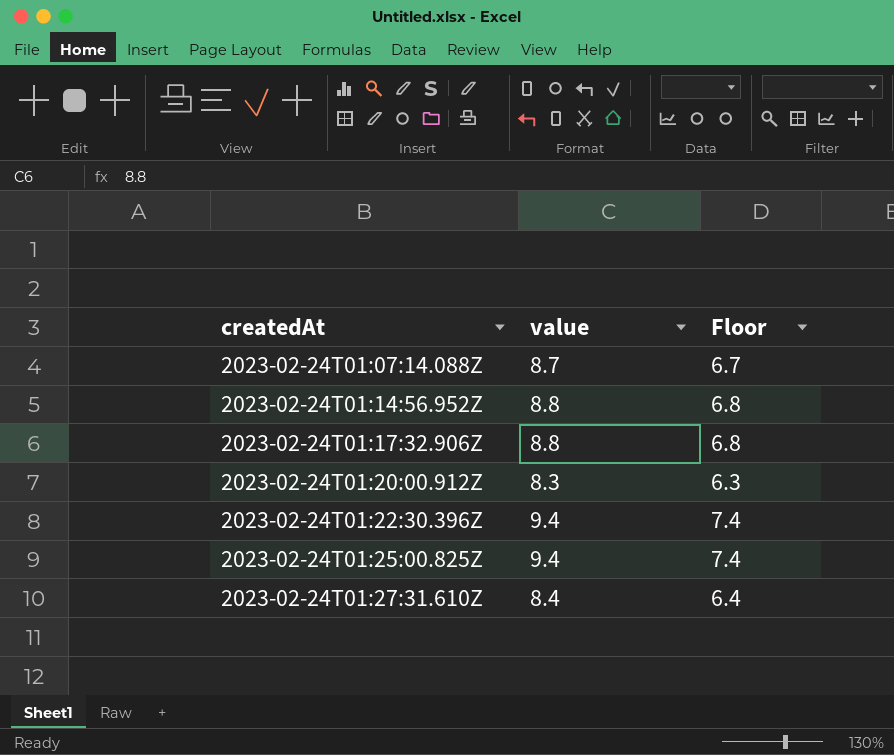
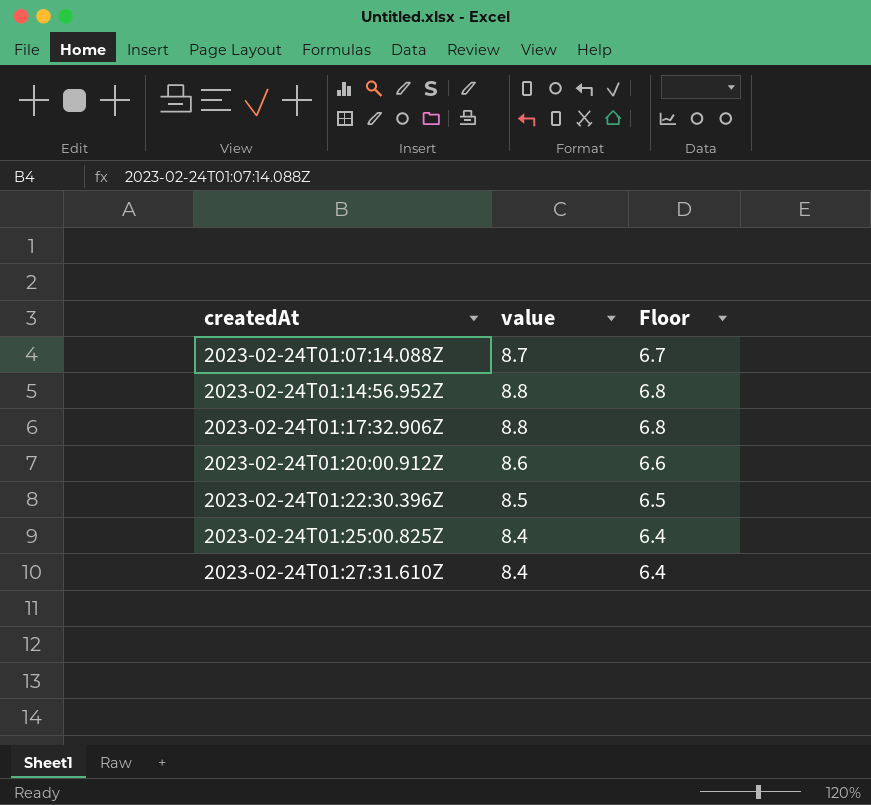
2023-02-24T01:20:00.912Z | value: 8.3 -> 8.6
2023-02-24T01:20:00.912Z | Floor: 6.3 -> 6.6
2023-02-24T01:22:30.396Z | value: 9.4 -> 8.5
2023-02-24T01:22:30.396Z | Floor: 7.4 -> 6.5
2023-02-24T01:25:00.825Z | value: 9.4 -> 8.4
2023-02-24T01:25:00.825Z | Floor: 7.4 -> 6.4

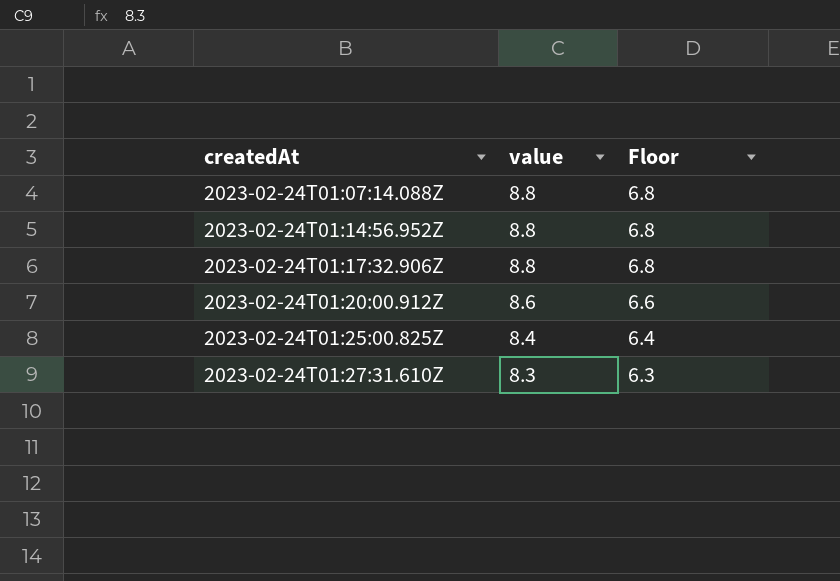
row 2023-02-24T01:22:30.396Z: 8.5 | 6.5 -> none
2023-02-24T01:07:14.088Z | value: 8.7 -> 8.8
2023-02-24T01:07:14.088Z | Floor: 6.7 -> 6.8
2023-02-24T01:27:31.610Z | value: 8.4 -> 8.3
2023-02-24T01:27:31.610Z | Floor: 6.4 -> 6.3

